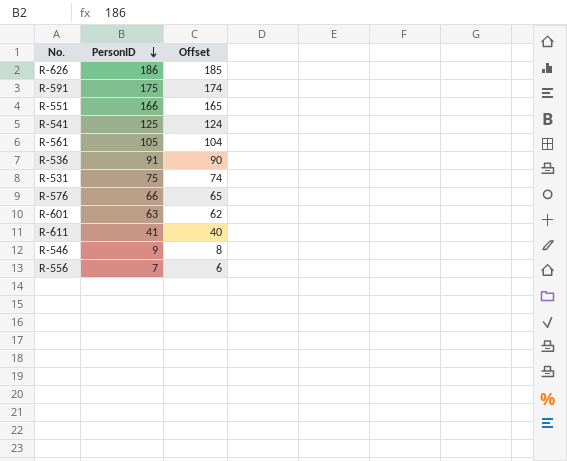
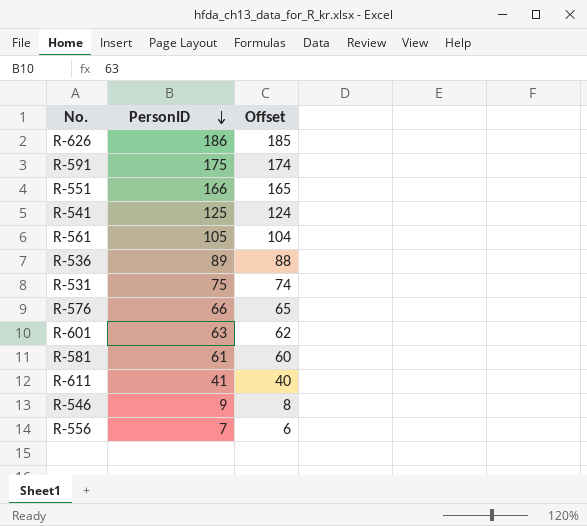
R-536 | PersonID: 91 -> 89
R-536 | Offset: 90 -> 88
row R-581: none -> 61 | 60

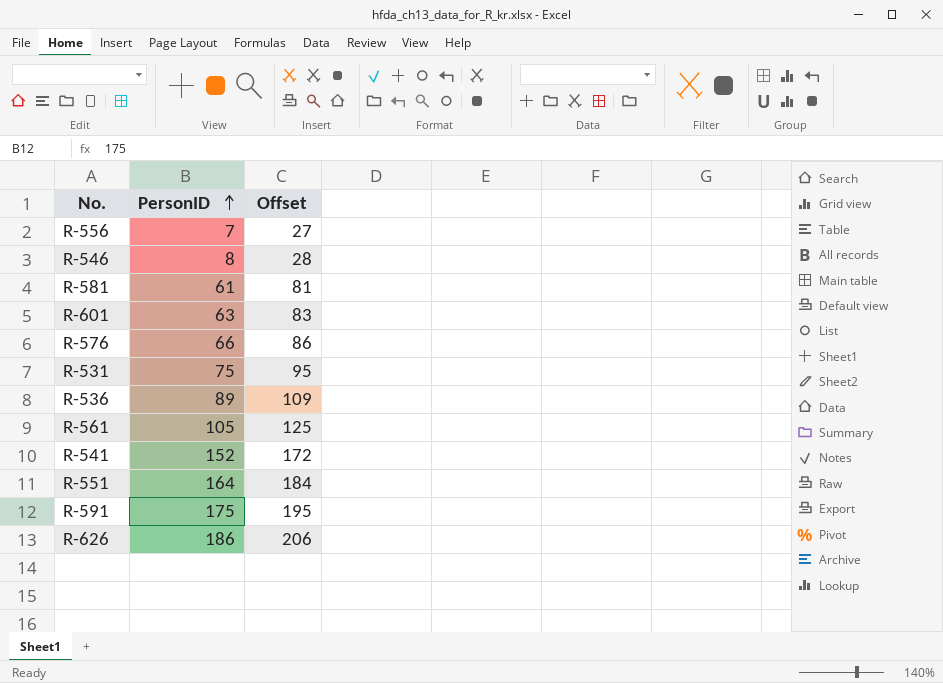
row order: PersonID descending -> PersonID ascending
column Offset | formula: [PersonID] - 1 -> [PersonID] + 20
row R-611: 41 | 40 -> none
R-546 | PersonID: 9 -> 8
R-541 | PersonID: 125 -> 152
R-551 | PersonID: 166 -> 164

